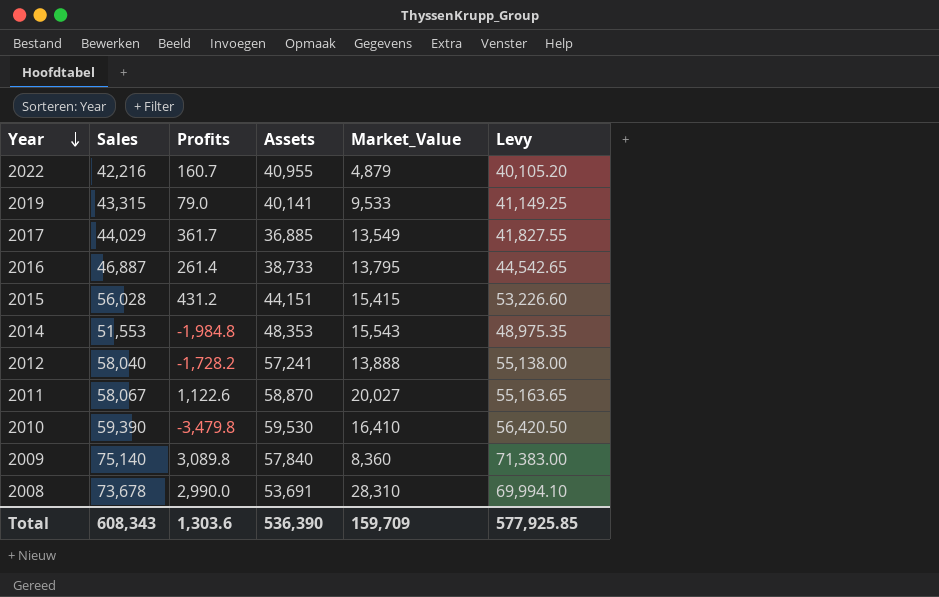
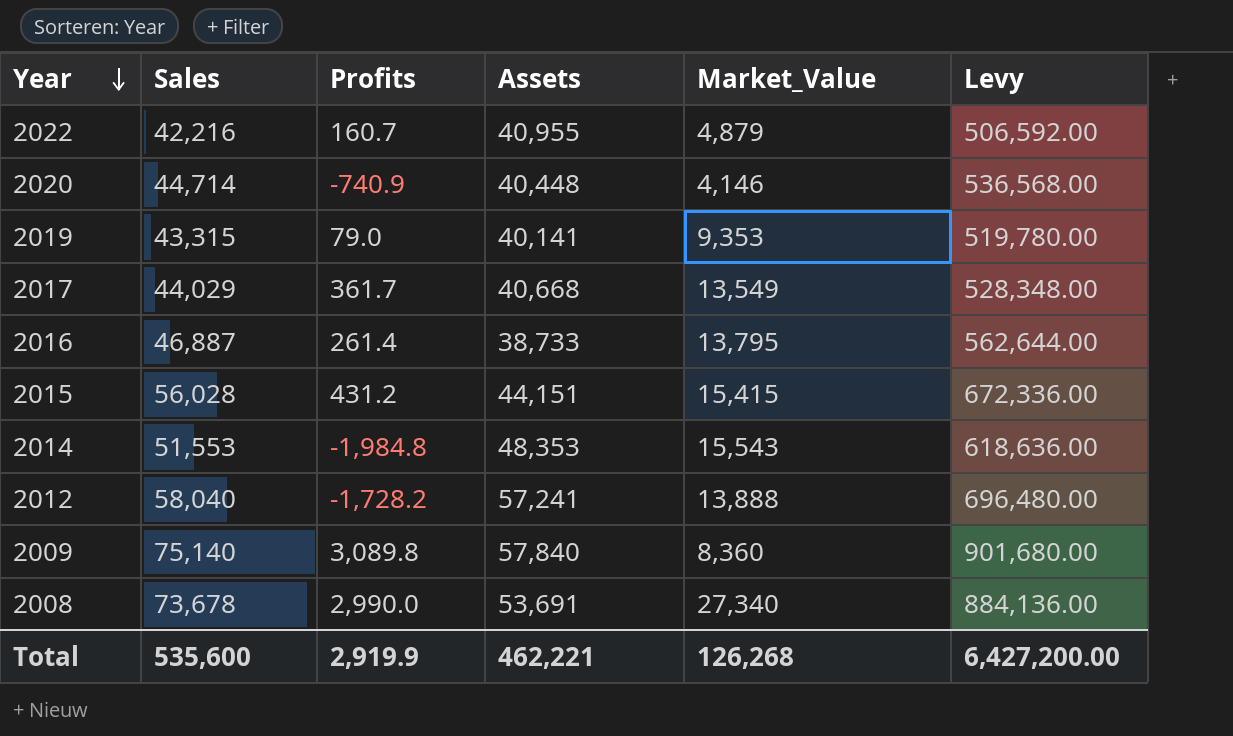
column Levy | formula: [Sales] * 0.95 -> [Sales] * 12
row 2011: 58,067 | 1,122.6 | 58,870 | 20,027 | 55,163.65 -> none
row 2010: 59,390 | -3,479.8 | 59,530 | 16,410 | 56,420.50 -> none
row 2020: none -> 44,714 | -740.9 | 40,448 | 4,146 | 536,568.00
2019 | Market_Value: 9,533 -> 9,353
2017 | Assets: 36,885 -> 40,668
2008 | Market_Value: 28,310 -> 27,340
Total | Sales: 608,343 -> 535,600
Total | Profits: 1,303.6 -> 2,919.9
Total | Assets: 536,390 -> 462,221
Total | Market_Value: 159,709 -> 126,268
Total | Levy: 577,925.85 -> 6,427,200.00

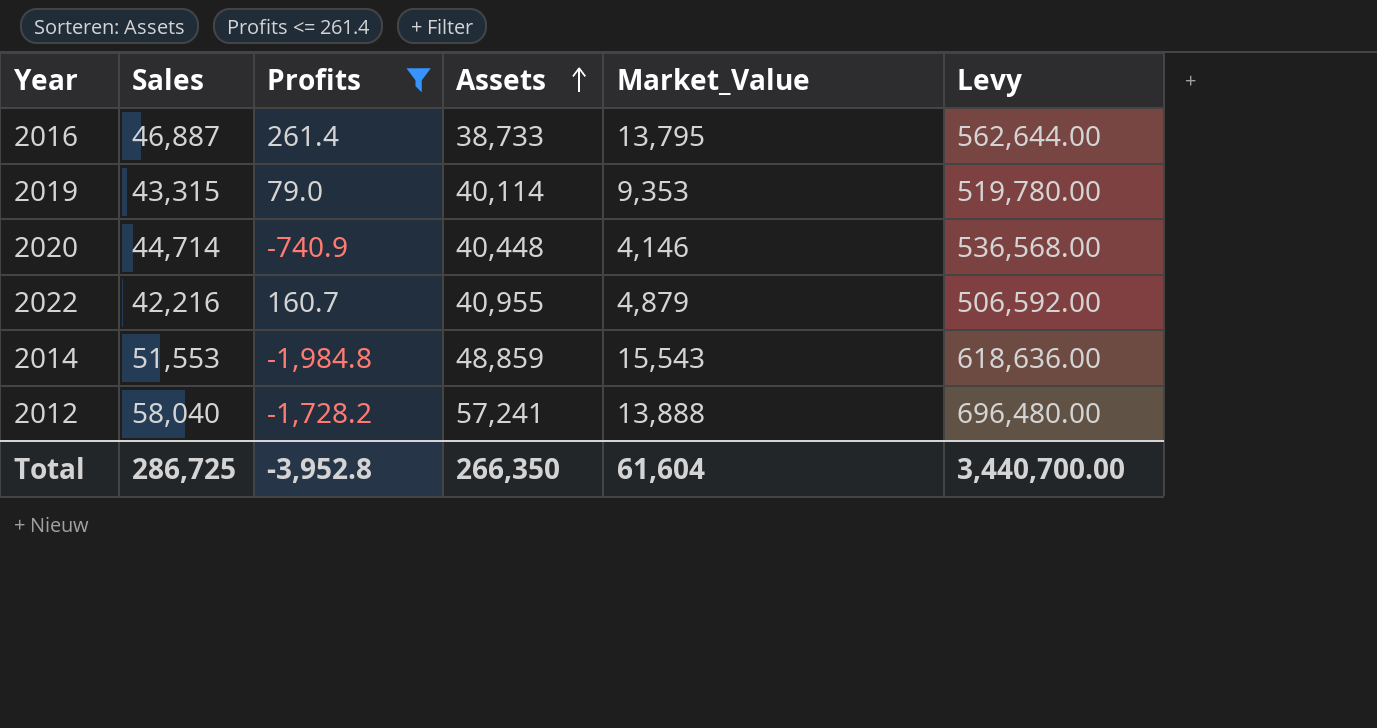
filter: none -> Profits <= 261.4
row order: Year descending -> Assets ascending
2019 | Assets: 40,141 -> 40,114
2014 | Assets: 48,353 -> 48,859
Total | Sales: 535,600 -> 286,725
Total | Profits: 2,919.9 -> -3,952.8
Total | Assets: 462,221 -> 266,350
Total | Market_Value: 126,268 -> 61,604
Total | Levy: 6,427,200.00 -> 3,440,700.00

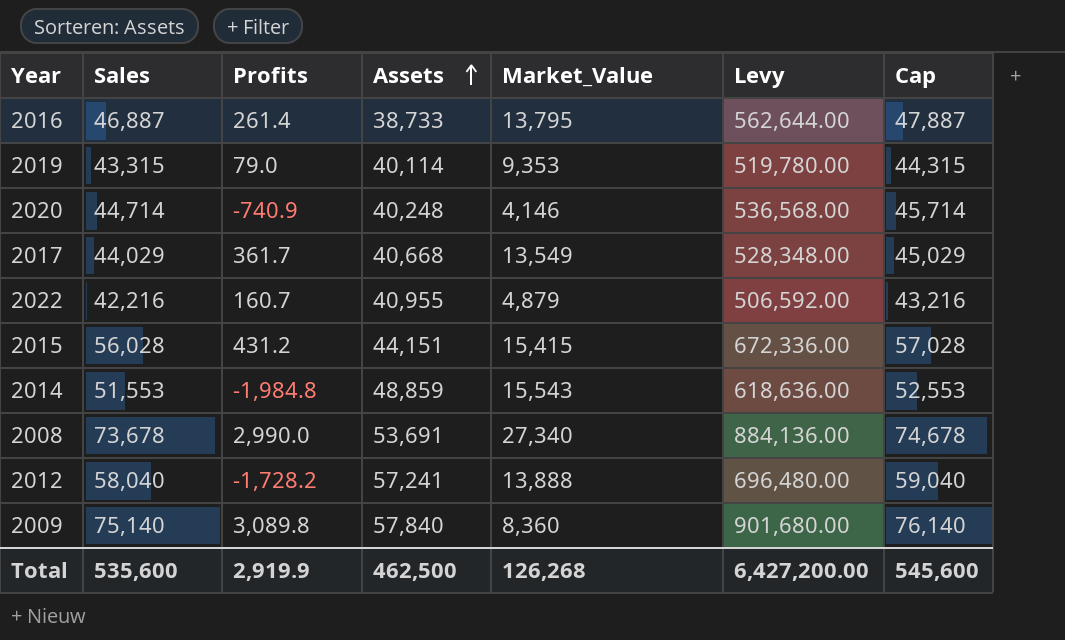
filter: Profits <= 261.4 -> none
column Cap | formula: none -> [Sales] + 1000
2020 | Assets: 40,448 -> 40,248
Total | Sales: 286,725 -> 535,600
Total | Profits: -3,952.8 -> 2,919.9
Total | Assets: 266,350 -> 462,500
Total | Market_Value: 61,604 -> 126,268
Total | Levy: 3,440,700.00 -> 6,427,200.00

